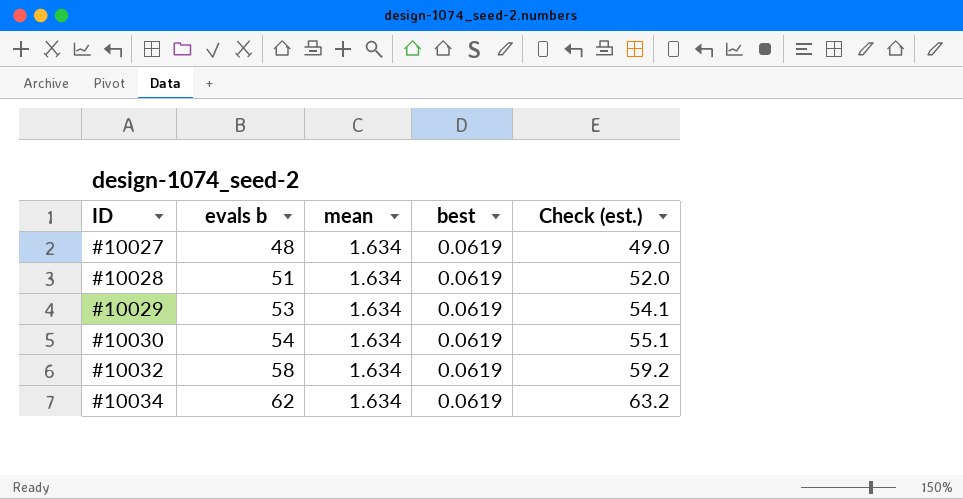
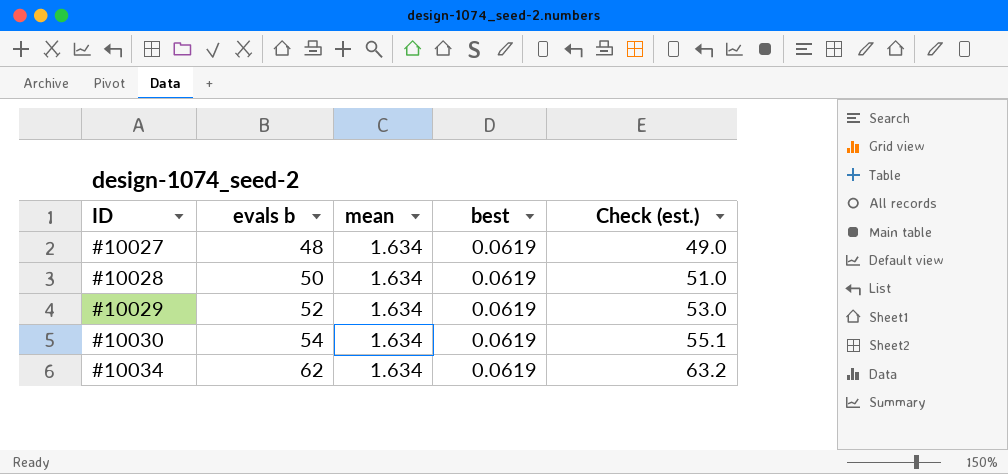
row #10032: 58 | 1.634 | 0.0619 | 59.2 -> none
#10028 | evals b: 51 -> 50
#10028 | Check (est.): 52.0 -> 51.0
#10029 | evals b: 53 -> 52
#10029 | Check (est.): 54.1 -> 53.0

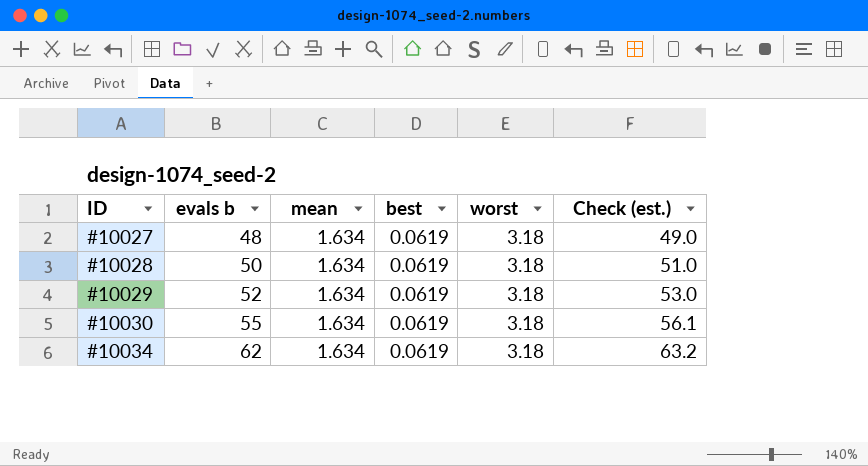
column worst | position: none -> 5
#10030 | evals b: 54 -> 55
#10030 | Check (est.): 55.1 -> 56.1

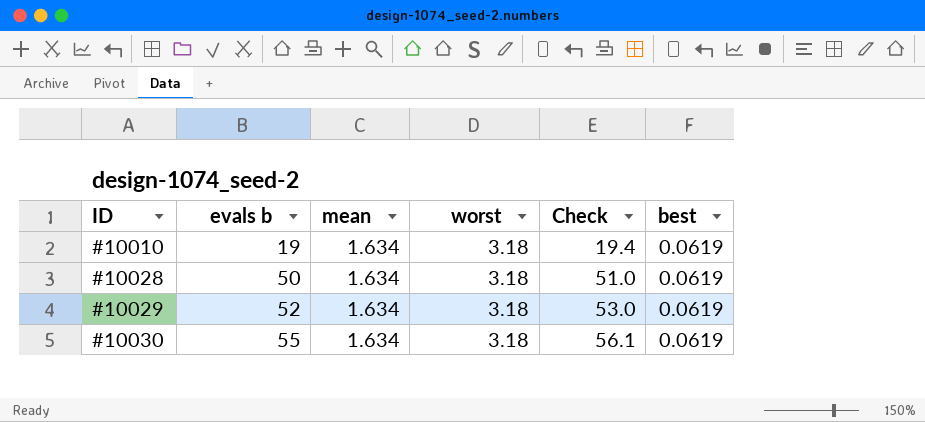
column name: Check (est.) -> Check
column best | position: 4 -> 6
row #10027: 48 | 1.634 | 0.0619 | 3.18 | 49.0 -> none
row #10034: 62 | 1.634 | 0.0619 | 3.18 | 63.2 -> none
row #10010: none -> 19 | 1.634 | 3.18 | 19.4 | 0.0619

